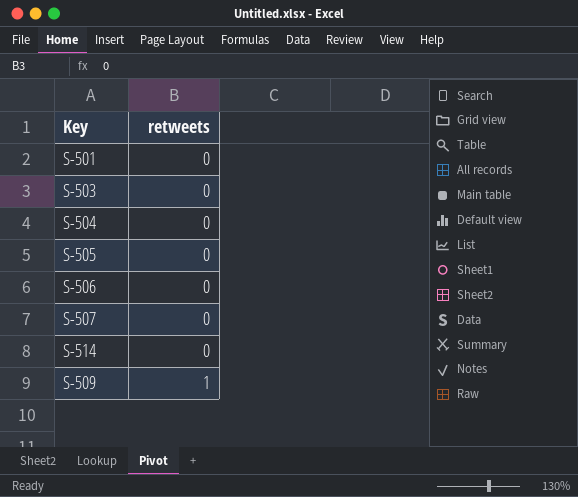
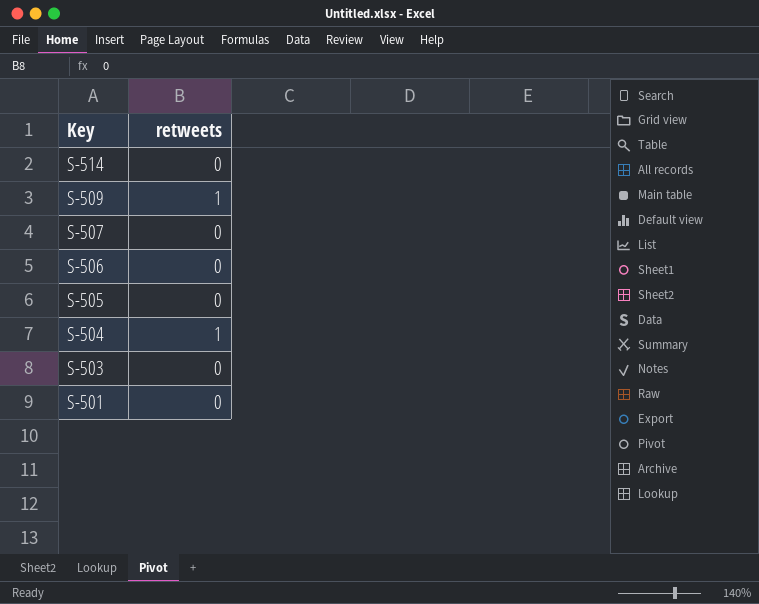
row order: retweets ascending -> Key descending
S-504 | retweets: 0 -> 1

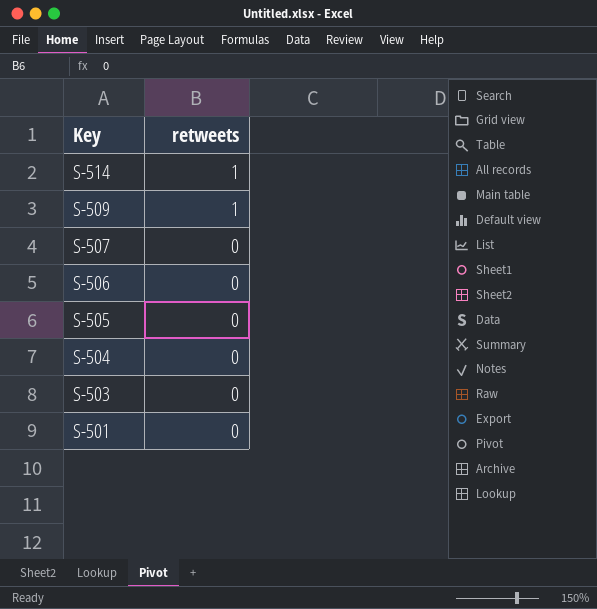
S-514 | retweets: 0 -> 1
S-504 | retweets: 1 -> 0

